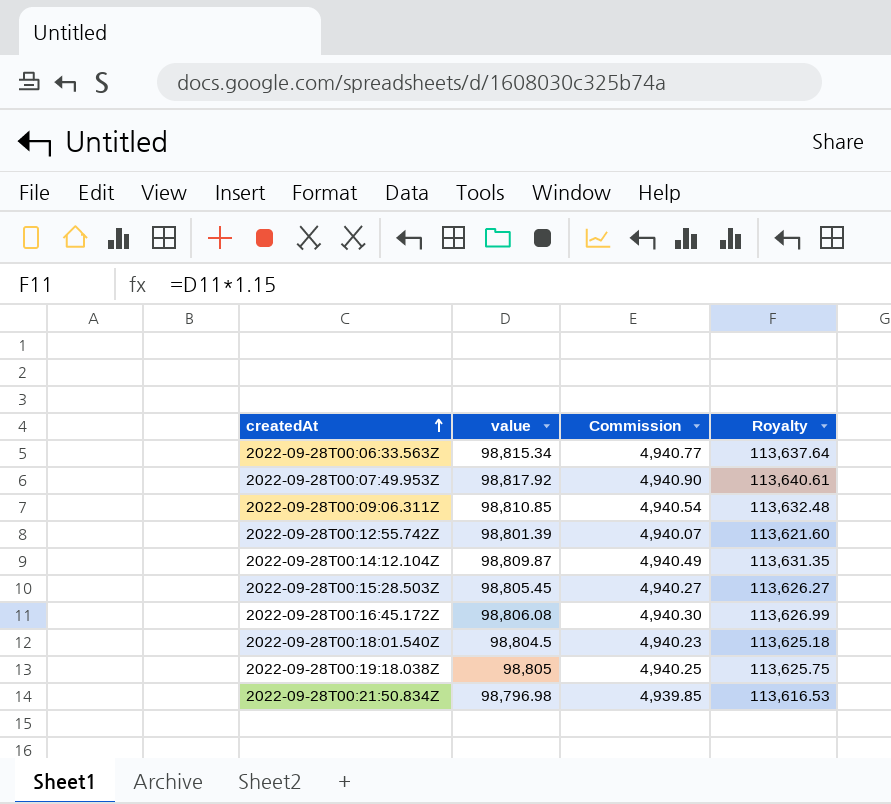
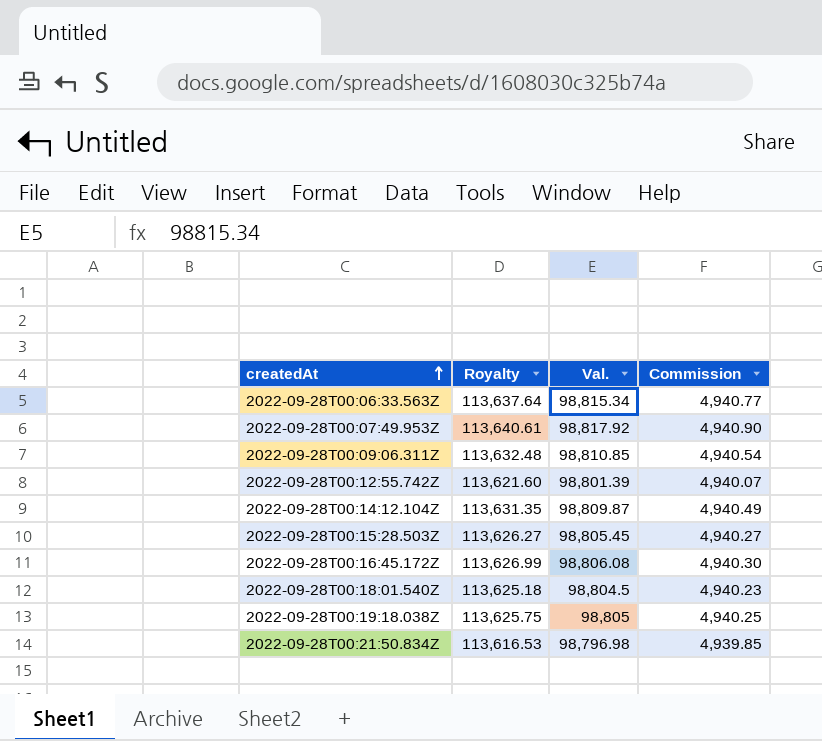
column Royalty | position: 4 -> 2
column name: value -> Val.

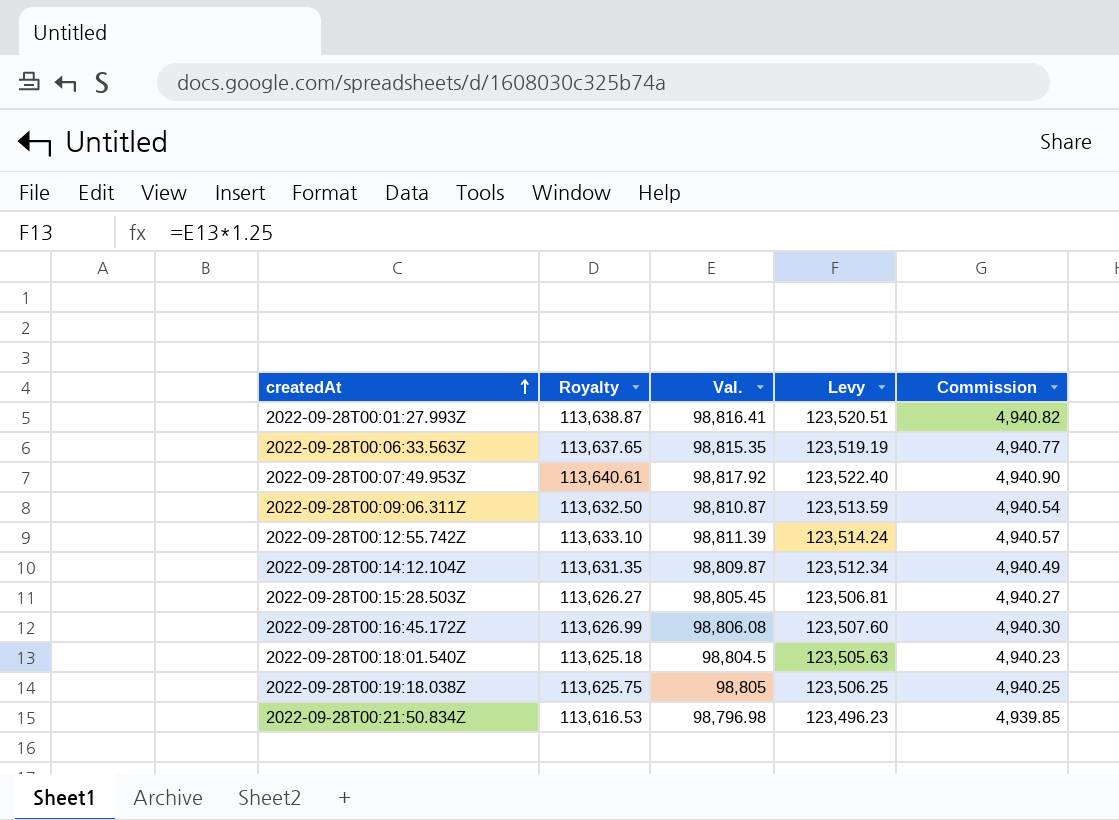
column Levy | formula: none -> [Val.] * 1.25
row 2022-09-28T00:01:27.993Z: none -> 113,638.87 | 98,816.41 | 123,520.51 | 4,940.82
2022-09-28T00:06:33.563Z | Royalty: 113,637.64 -> 113,637.65
2022-09-28T00:06:33.563Z | Val.: 98,815.34 -> 98,815.35
2022-09-28T00:09:06.311Z | Royalty: 113,632.48 -> 113,632.50
2022-09-28T00:09:06.311Z | Val.: 98,810.85 -> 98,810.87
2022-09-28T00:12:55.742Z | Royalty: 113,621.60 -> 113,633.10
2022-09-28T00:12:55.742Z | Val.: 98,801.39 -> 98,811.39
2022-09-28T00:12:55.742Z | Commission: 4,940.07 -> 4,940.57

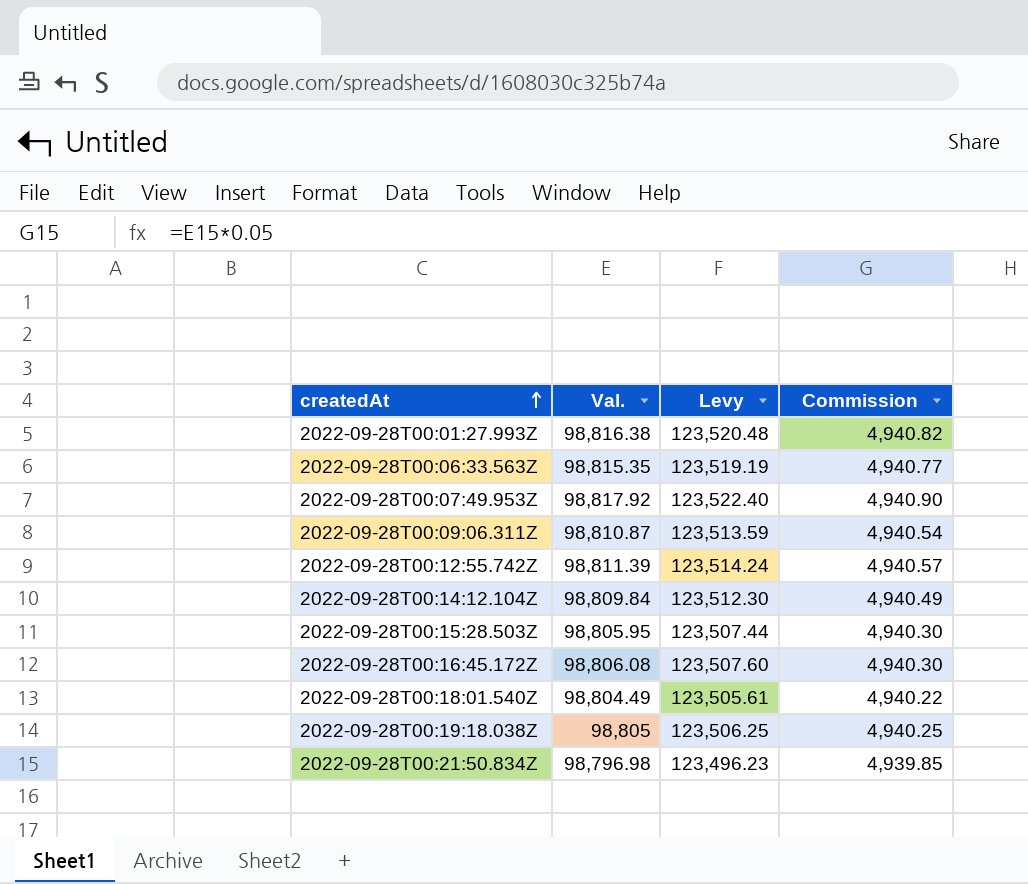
column Royalty | formula: [Val.] * 1.15 -> none
2022-09-28T00:01:27.993Z | Val.: 98,816.41 -> 98,816.38
2022-09-28T00:01:27.993Z | Levy: 123,520.51 -> 123,520.48
2022-09-28T00:14:12.104Z | Val.: 98,809.87 -> 98,809.84
2022-09-28T00:14:12.104Z | Levy: 123,512.34 -> 123,512.30
2022-09-28T00:15:28.503Z | Val.: 98,805.45 -> 98,805.95
2022-09-28T00:15:28.503Z | Levy: 123,506.81 -> 123,507.44
2022-09-28T00:15:28.503Z | Commission: 4,940.27 -> 4,940.30
2022-09-28T00:18:01.540Z | Val.: 98,804.5 -> 98,804.49
2022-09-28T00:18:01.540Z | Levy: 123,505.63 -> 123,505.61
2022-09-28T00:18:01.540Z | Commission: 4,940.23 -> 4,940.22

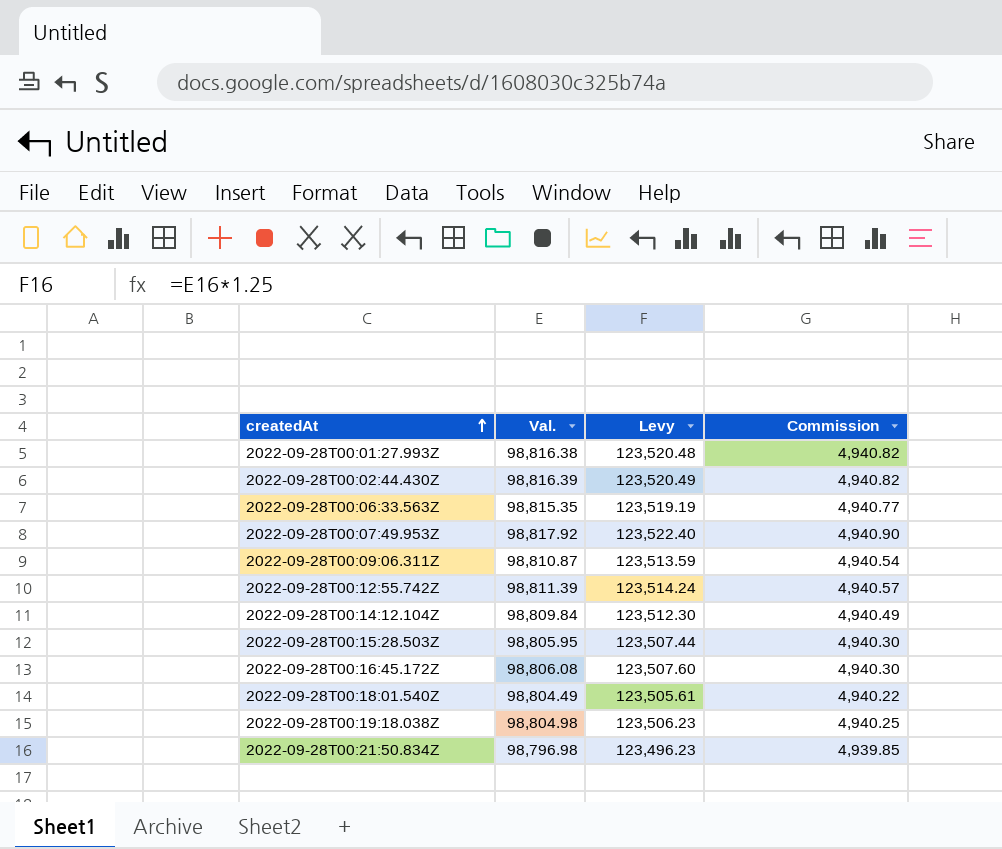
row 2022-09-28T00:02:44.430Z: none -> 98,816.39 | 123,520.49 | 4,940.82
2022-09-28T00:19:18.038Z | Val.: 98,805 -> 98,804.98
2022-09-28T00:19:18.038Z | Levy: 123,506.25 -> 123,506.23

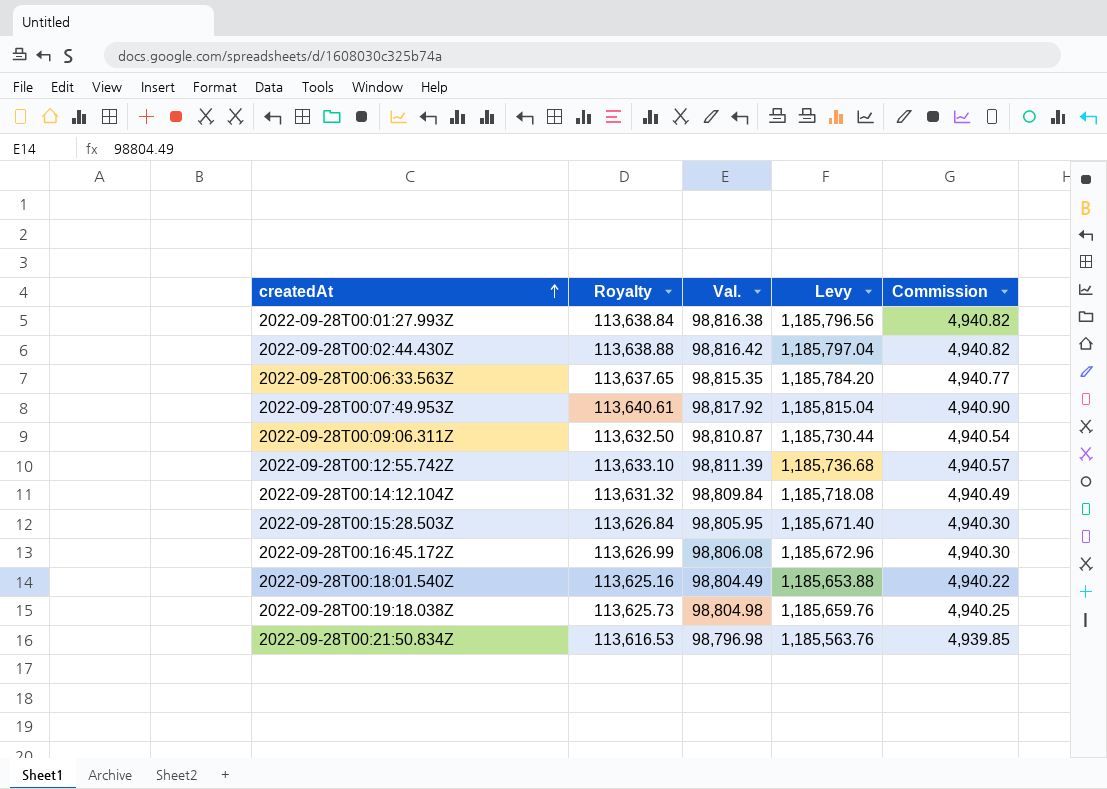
column Royalty | formula: none -> [Val.] * 1.15
column Levy | formula: [Val.] * 1.25 -> [Val.] * 12
2022-09-28T00:02:44.430Z | Val.: 98,816.39 -> 98,816.42

